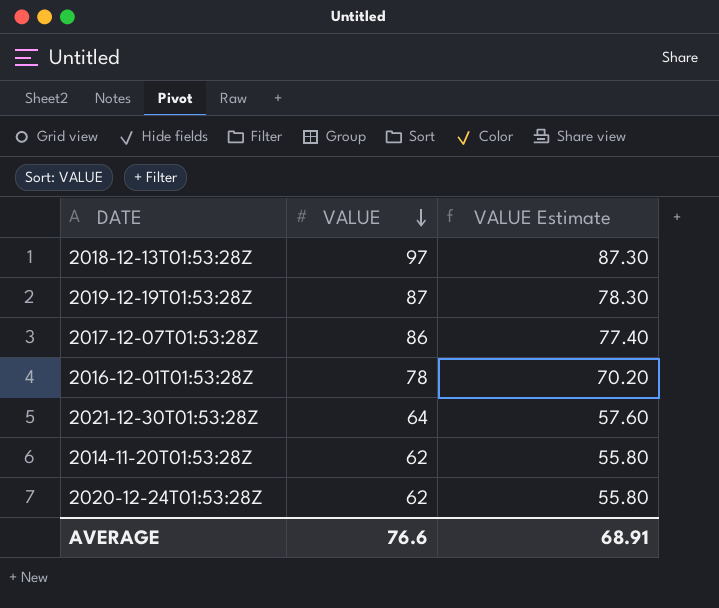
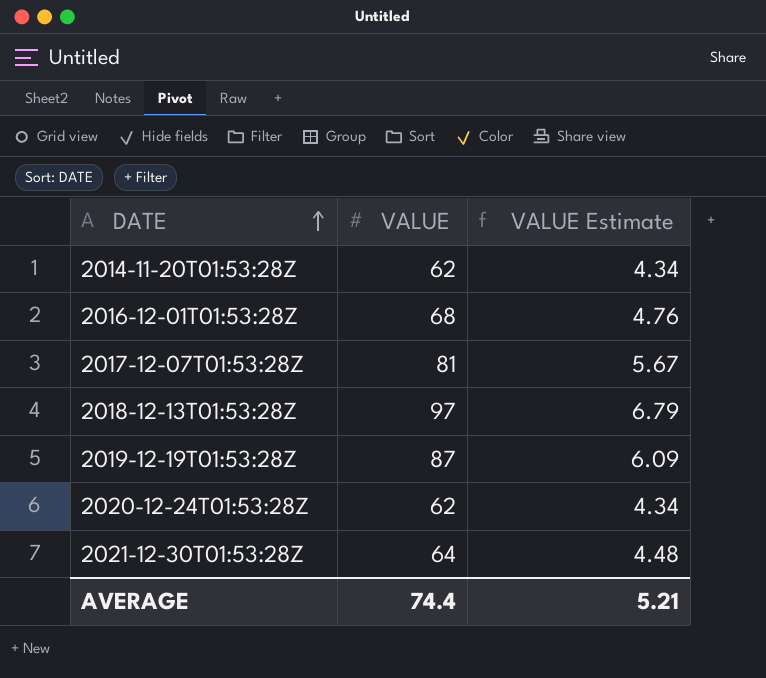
row order: VALUE descending -> DATE ascending
column VALUE Estimate | formula: [VALUE] * 0.9 -> [VALUE] * 0.07
2016-12-01T01:53:28Z | VALUE: 78 -> 68
2017-12-07T01:53:28Z | VALUE: 86 -> 81
AVERAGE | VALUE: 76.6 -> 74.4
AVERAGE | VALUE Estimate: 68.91 -> 5.21

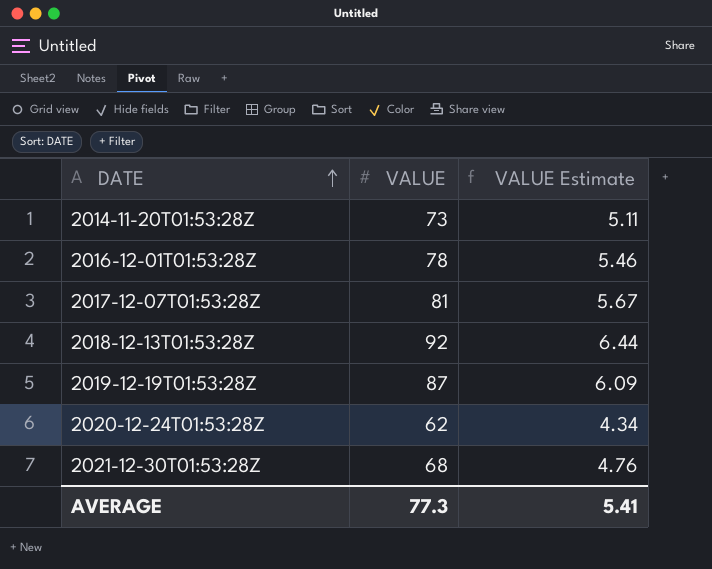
2014-11-20T01:53:28Z | VALUE: 62 -> 73
2014-11-20T01:53:28Z | VALUE Estimate: 4.34 -> 5.11
2016-12-01T01:53:28Z | VALUE: 68 -> 78
2016-12-01T01:53:28Z | VALUE Estimate: 4.76 -> 5.46
2018-12-13T01:53:28Z | VALUE: 97 -> 92
2018-12-13T01:53:28Z | VALUE Estimate: 6.79 -> 6.44
2021-12-30T01:53:28Z | VALUE: 64 -> 68
2021-12-30T01:53:28Z | VALUE Estimate: 4.48 -> 4.76
AVERAGE | VALUE: 74.4 -> 77.3
AVERAGE | VALUE Estimate: 5.21 -> 5.41

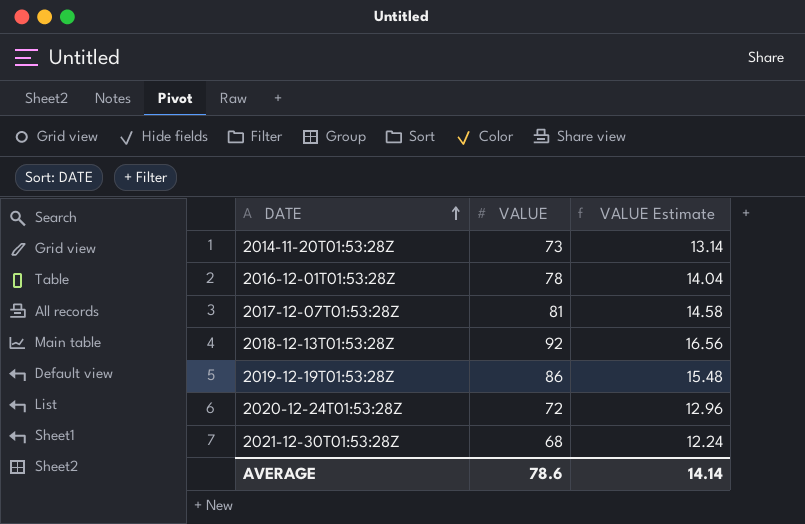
column VALUE Estimate | formula: [VALUE] * 0.07 -> [VALUE] * 0.18
2019-12-19T01:53:28Z | VALUE: 87 -> 86
2020-12-24T01:53:28Z | VALUE: 62 -> 72
AVERAGE | VALUE: 77.3 -> 78.6
AVERAGE | VALUE Estimate: 5.41 -> 14.14

